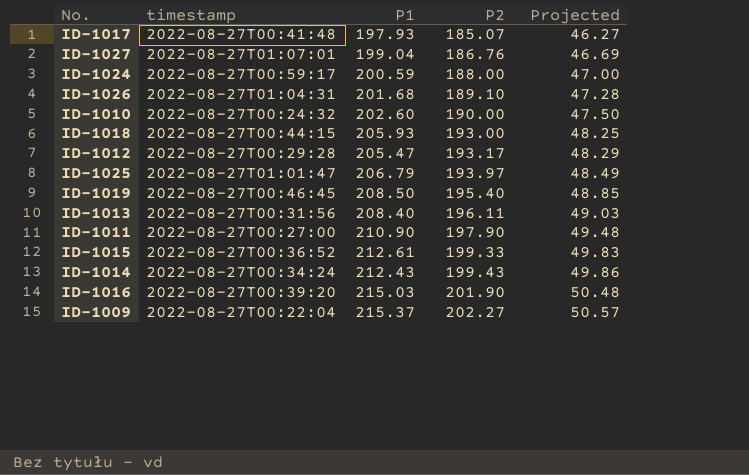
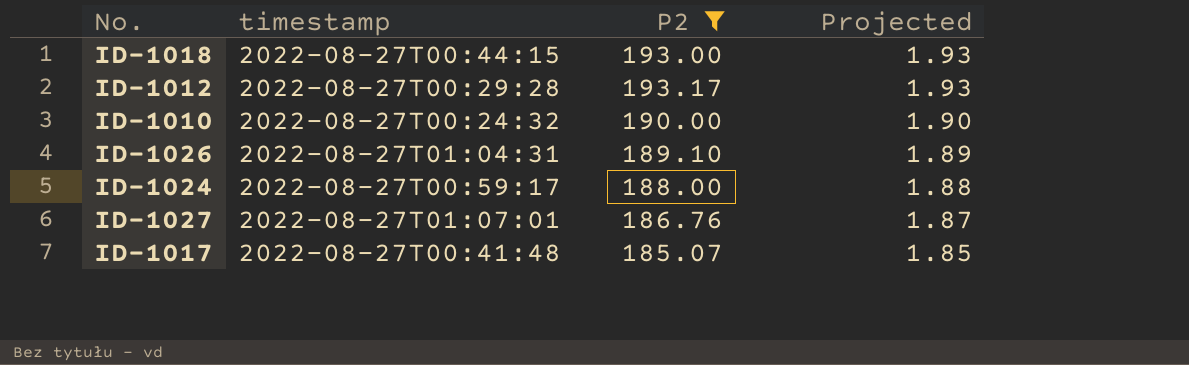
filter: none -> P2 <= 193.17
row order: P2 ascending -> Projected descending
column P1 | position: 3 -> none
column Projected | formula: [P2] * 0.25 -> [P2] * 0.01

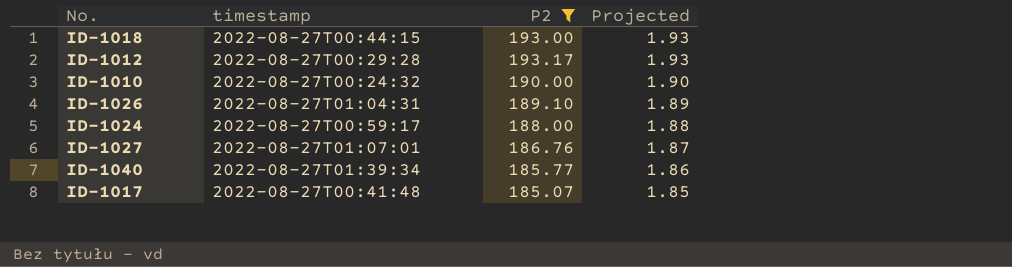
row ID-1040: none -> 2022-08-27T01:39:34 | 185.77 | 1.86

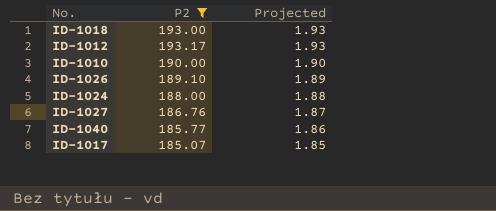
column timestamp | position: 2 -> none

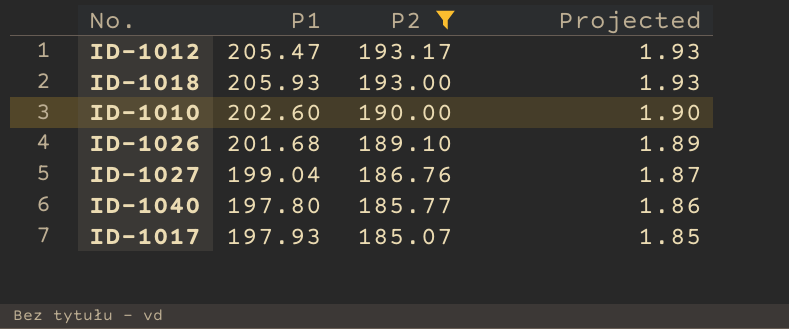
row order: Projected descending -> P2 descending
column P1 | position: none -> 2
row ID-1024: 188.00 | 1.88 -> none

